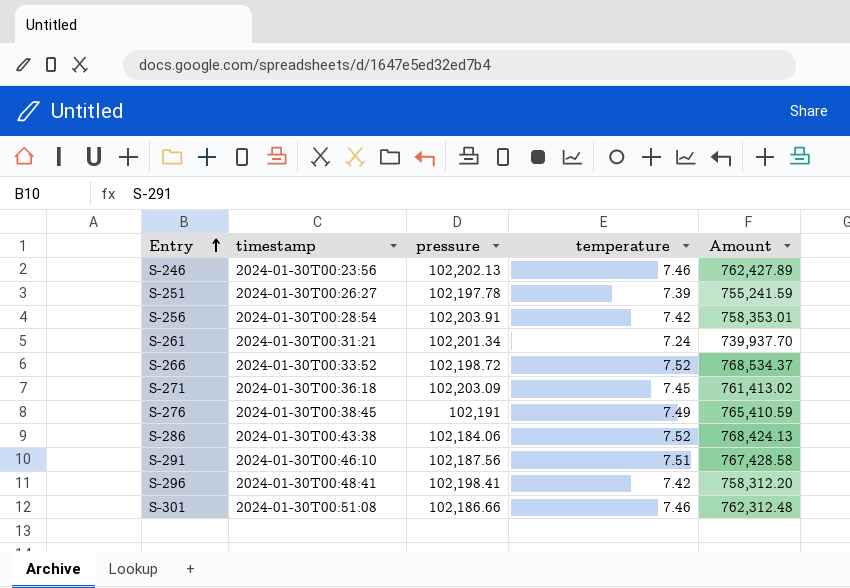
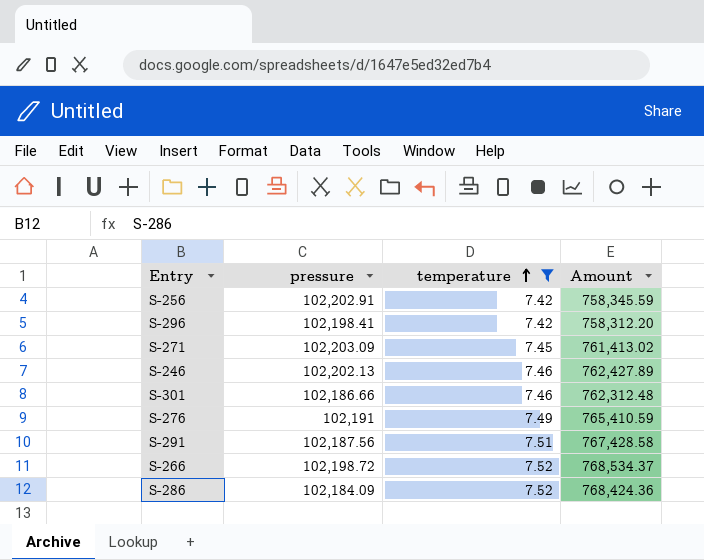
filter: none -> temperature >= 7.42
row order: Entry ascending -> temperature ascending
column timestamp | position: 2 -> none
S-256 | pressure: 102,203.91 -> 102,202.91
S-256 | Amount: 758,353.01 -> 758,345.59
S-286 | pressure: 102,184.06 -> 102,184.09
S-286 | Amount: 768,424.13 -> 768,424.36

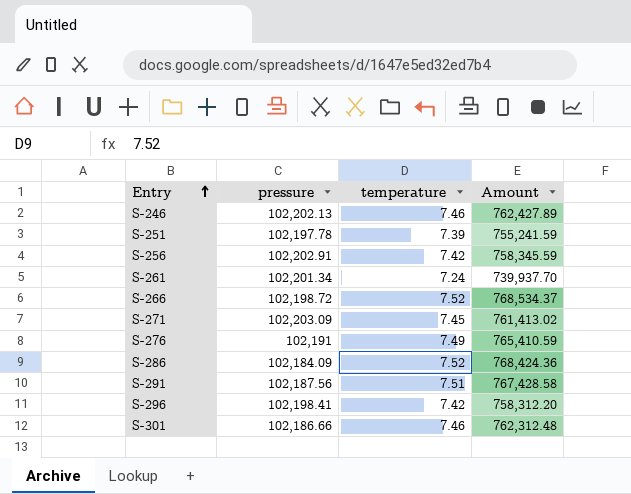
filter: temperature >= 7.42 -> none
row order: temperature ascending -> Entry ascending

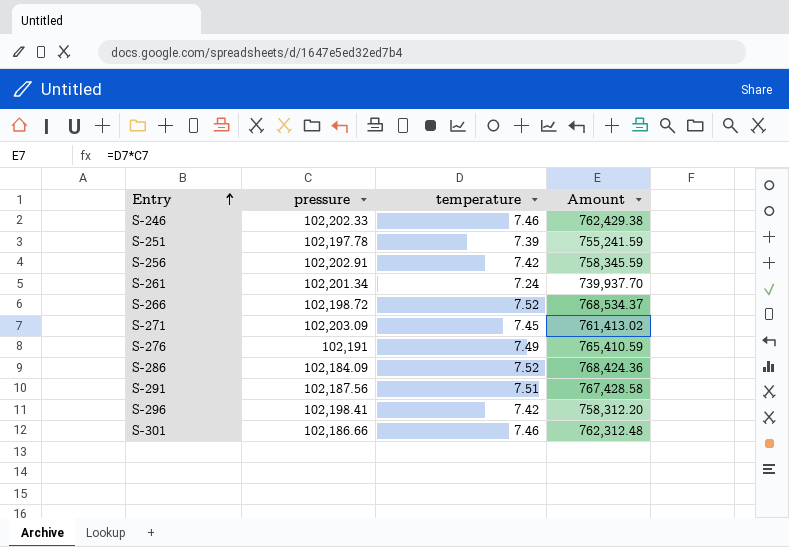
S-246 | pressure: 102,202.13 -> 102,202.33
S-246 | Amount: 762,427.89 -> 762,429.38

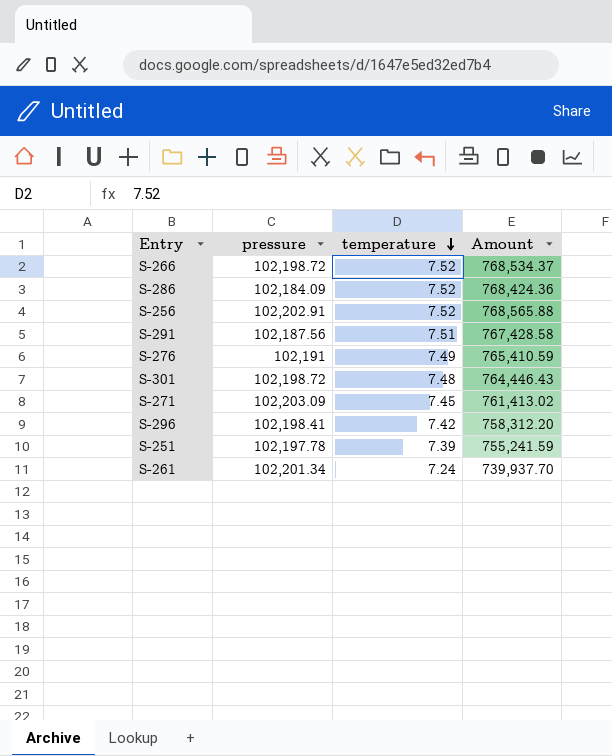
row order: Entry ascending -> temperature descending
row S-246: 102,202.33 | 7.46 | 762,429.38 -> none
S-256 | temperature: 7.42 -> 7.52
S-256 | Amount: 758,345.59 -> 768,565.88
S-301 | pressure: 102,186.66 -> 102,198.72
S-301 | temperature: 7.46 -> 7.48
S-301 | Amount: 762,312.48 -> 764,446.43

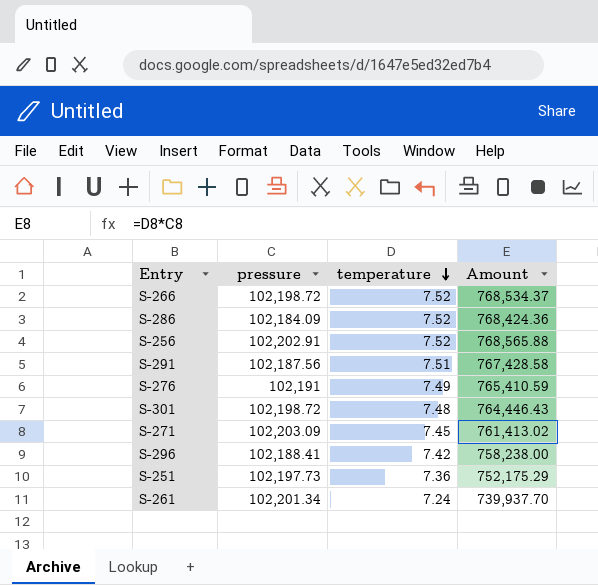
S-296 | pressure: 102,198.41 -> 102,188.41
S-296 | Amount: 758,312.20 -> 758,238.00
S-251 | pressure: 102,197.78 -> 102,197.73
S-251 | temperature: 7.39 -> 7.36
S-251 | Amount: 755,241.59 -> 752,175.29

